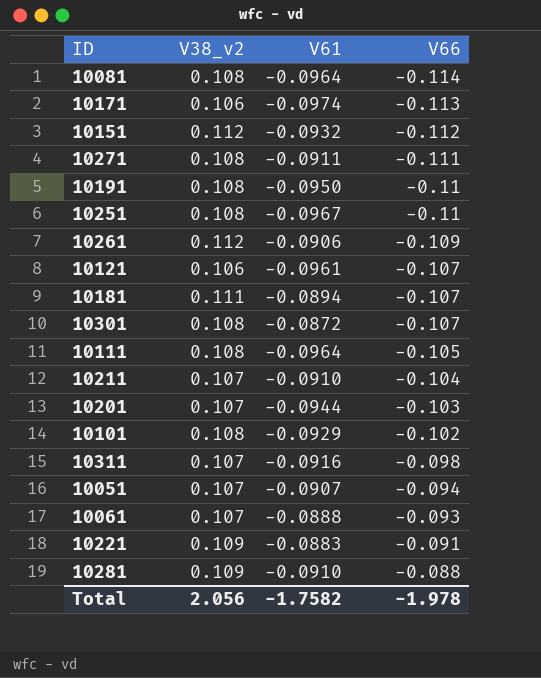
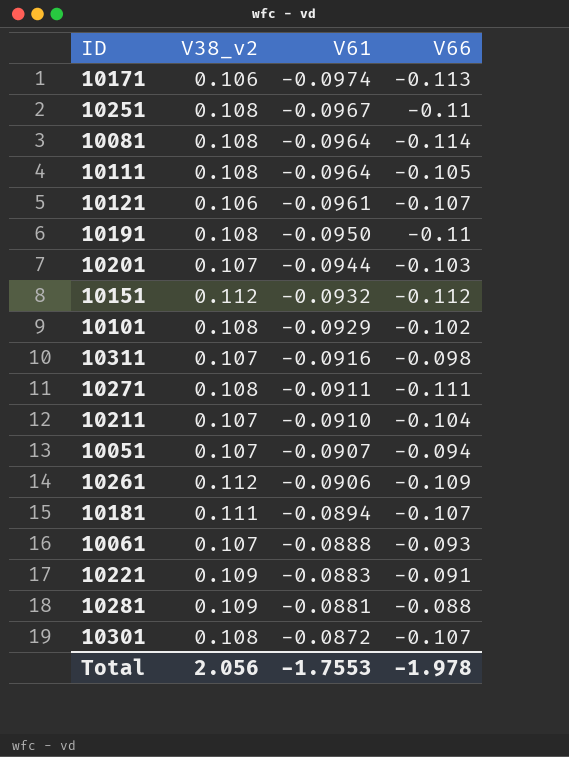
row order: V66 ascending -> V61 ascending
10281 | V61: -0.0910 -> -0.0881
Total | V61: -1.7582 -> -1.7553

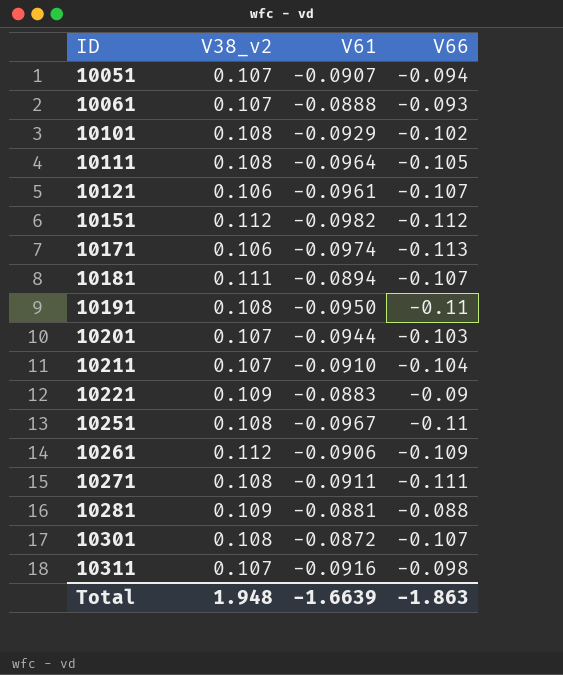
row order: V61 ascending -> ID ascending
row 10081: 0.108 | -0.0964 | -0.114 -> none
10151 | V61: -0.0932 -> -0.0982
10221 | V66: -0.091 -> -0.09
Total | V38_v2: 2.056 -> 1.948
Total | V61: -1.7553 -> -1.6639
Total | V66: -1.978 -> -1.863

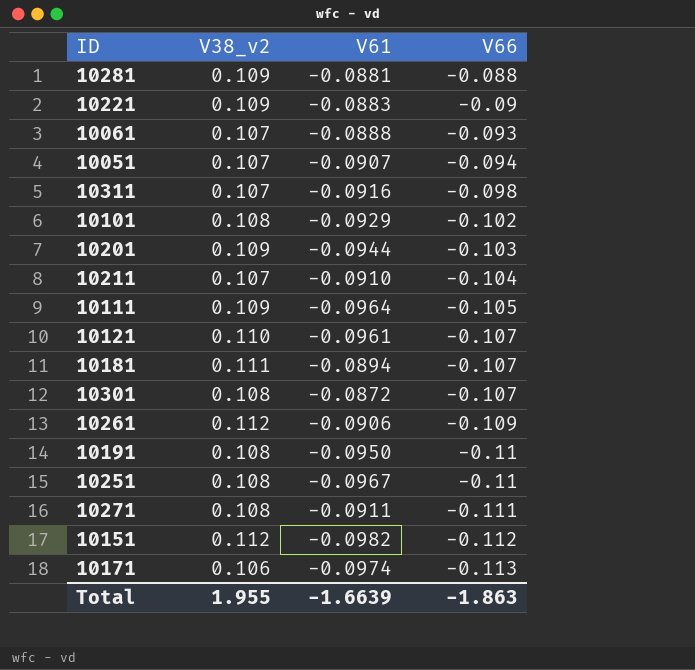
row order: ID ascending -> V66 descending
10201 | V38_v2: 0.107 -> 0.109
10111 | V38_v2: 0.108 -> 0.109
10121 | V38_v2: 0.106 -> 0.110
Total | V38_v2: 1.948 -> 1.955

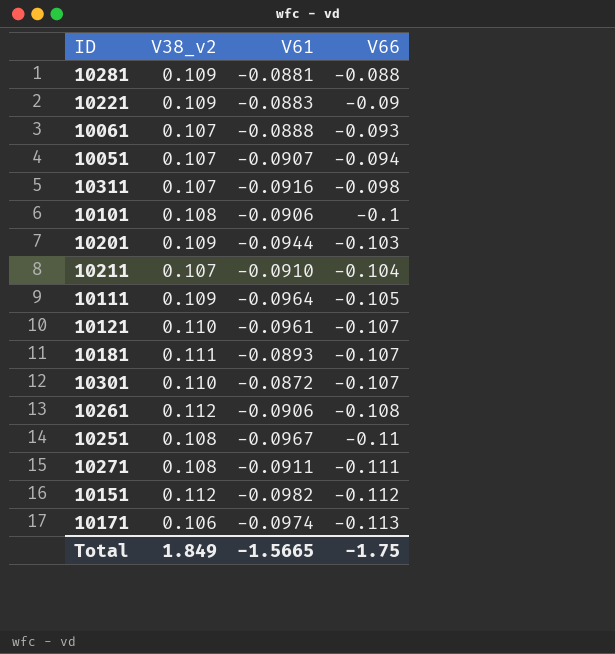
row 10191: 0.108 | -0.0950 | -0.11 -> none
10101 | V61: -0.0929 -> -0.0906
10101 | V66: -0.102 -> -0.1
10181 | V61: -0.0894 -> -0.0893
10301 | V38_v2: 0.108 -> 0.110
10261 | V66: -0.109 -> -0.108
Total | V38_v2: 1.955 -> 1.849
Total | V61: -1.6639 -> -1.5665
Total | V66: -1.863 -> -1.75

